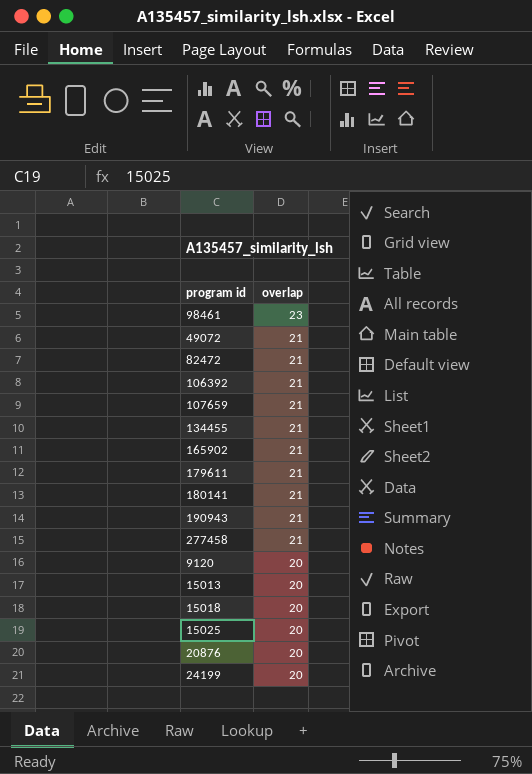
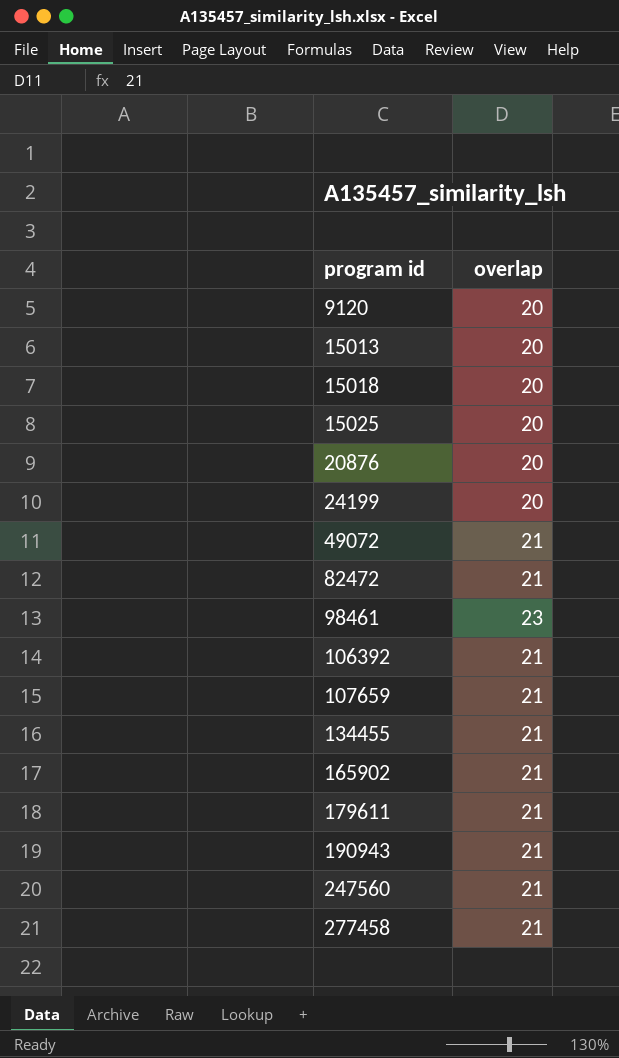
row order: overlap descending -> program id ascending
row 180141: 21 -> none
row 247560: none -> 21

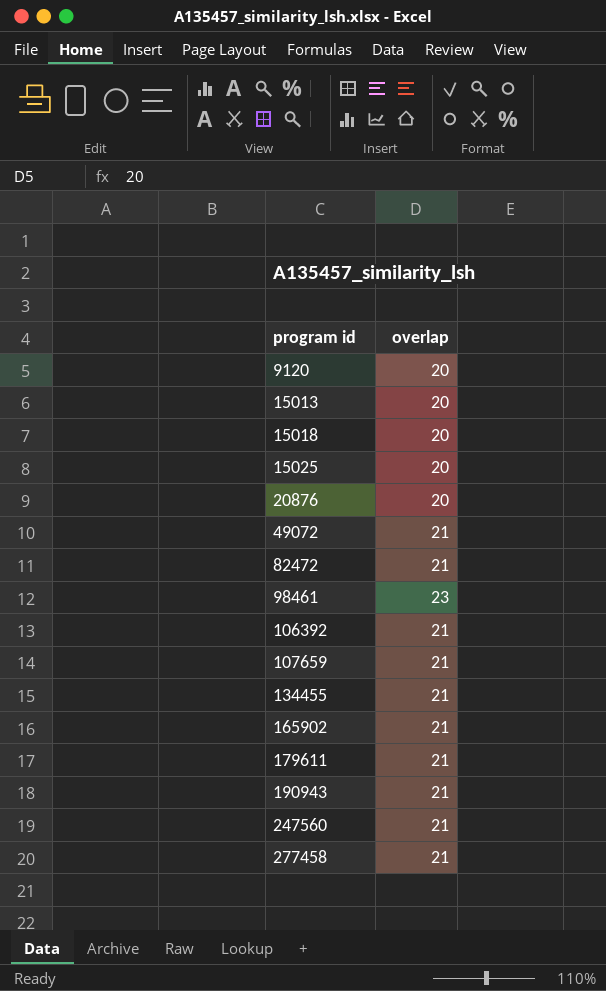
row 24199: 20 -> none

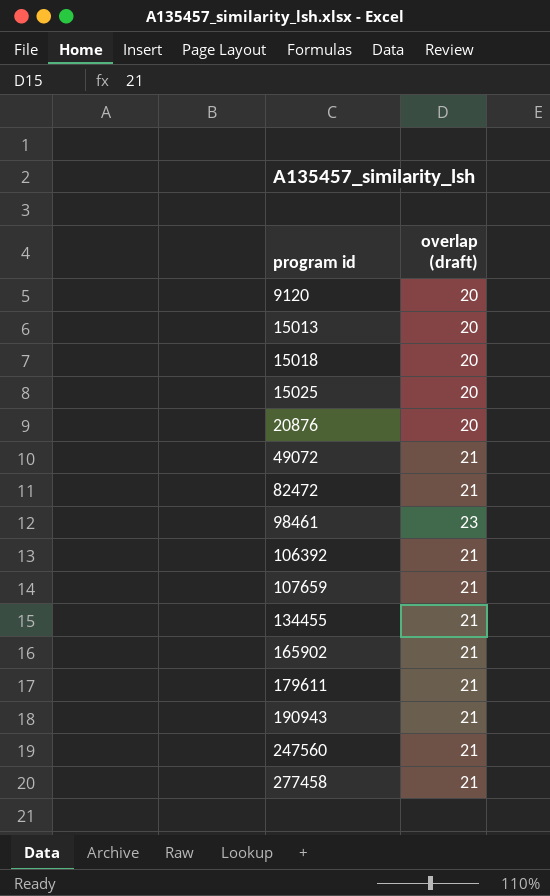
column name: overlap -> overlap (draft)

